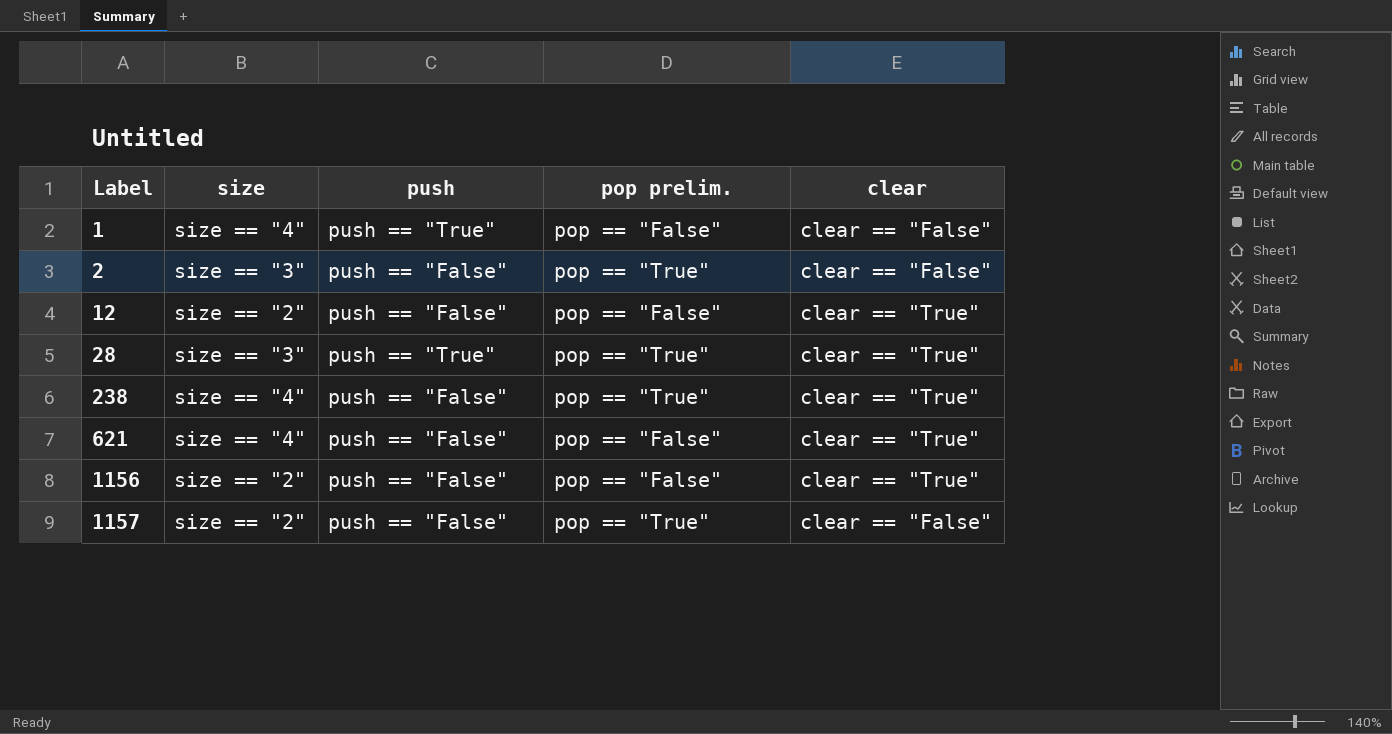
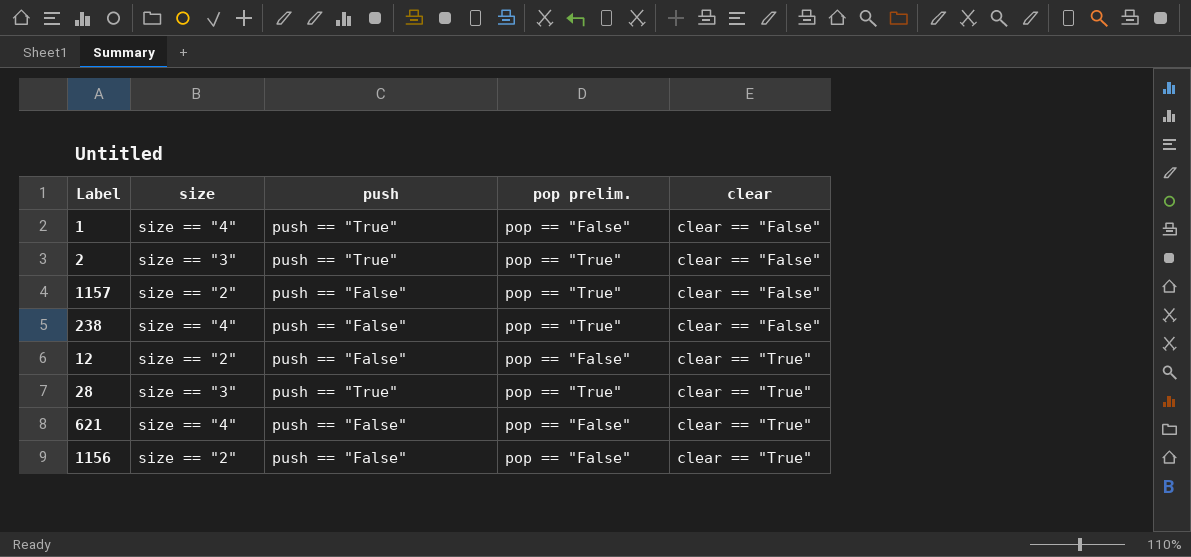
row order: Label ascending -> clear ascending
2 | push: push == "False" -> push == "True"
238 | clear: clear == "True" -> clear == "False"

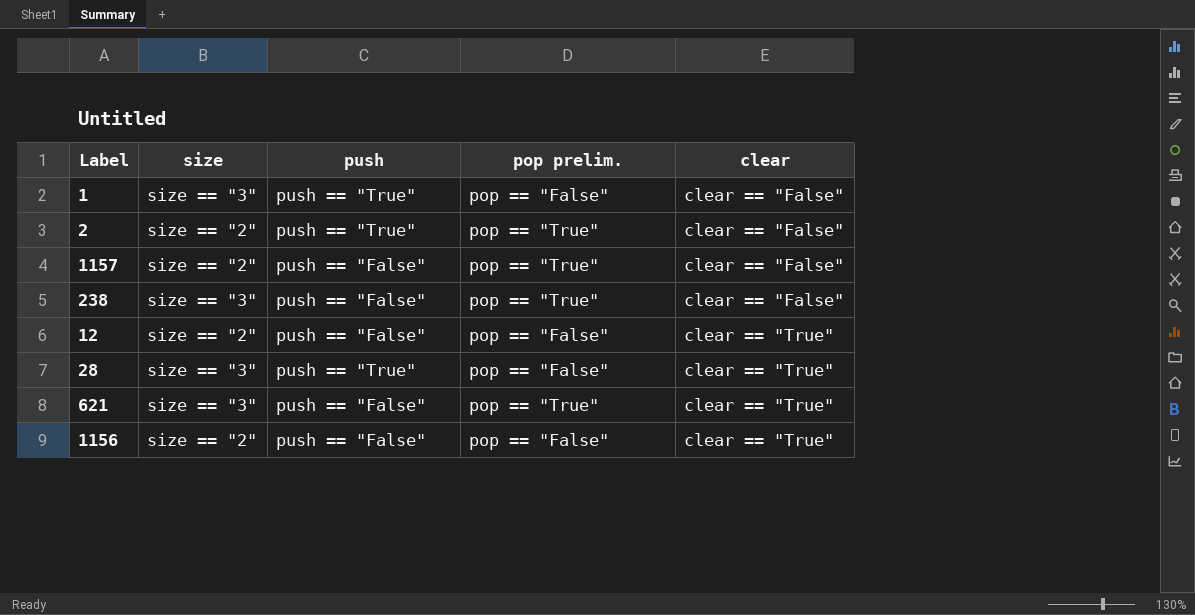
1 | size: size == "4" -> size == "3"
2 | size: size == "3" -> size == "2"
238 | size: size == "4" -> size == "3"
28 | pop prelim.: pop == "True" -> pop == "False"
621 | size: size == "4" -> size == "3"
621 | pop prelim.: pop == "False" -> pop == "True"

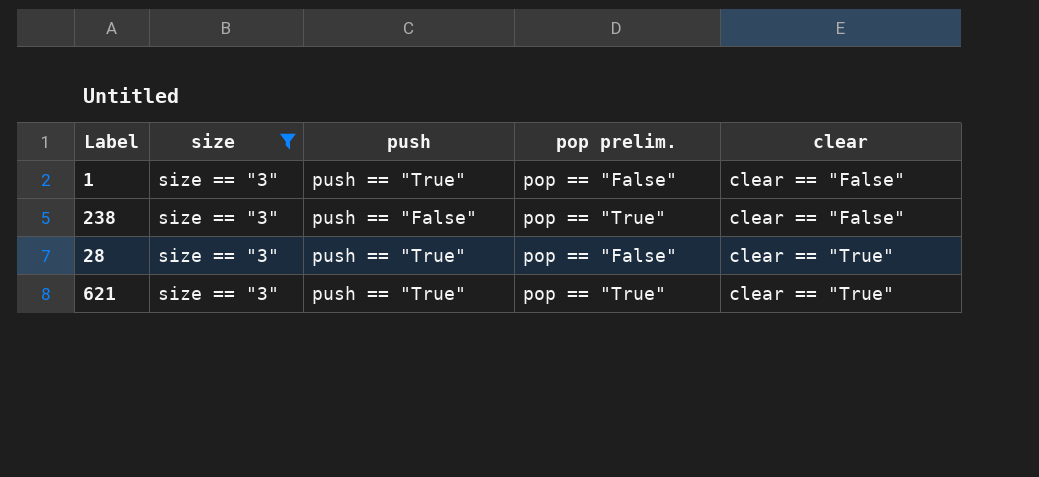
filter: none -> size = size == "3"
621 | push: push == "False" -> push == "True"

